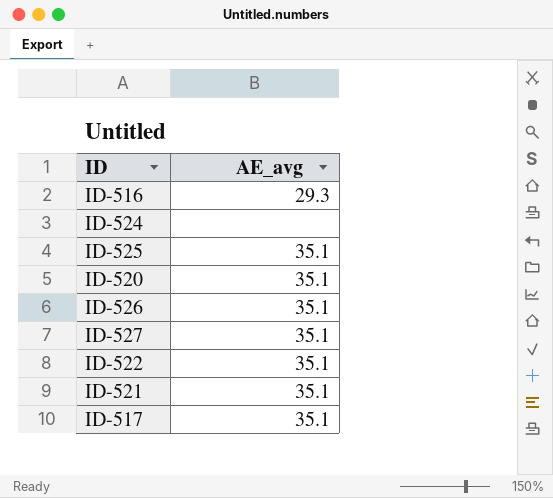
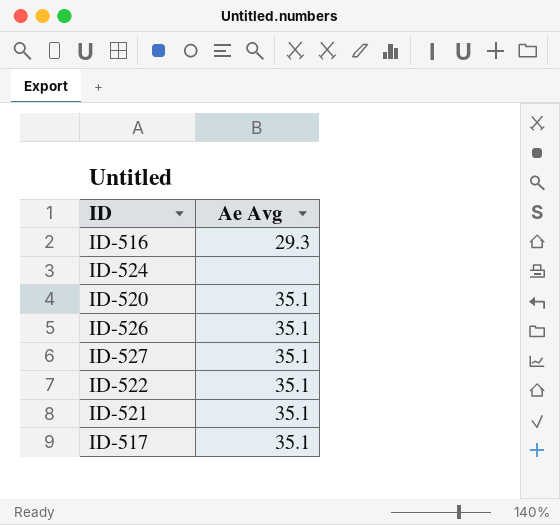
column name: AE_avg -> Ae Avg
row ID-525: 35.1 -> none

